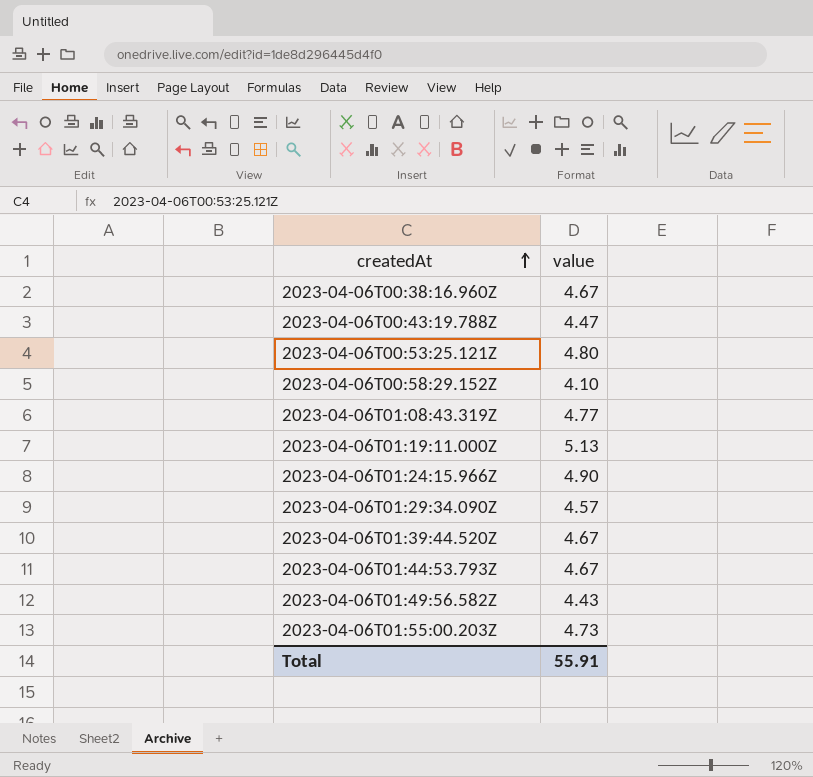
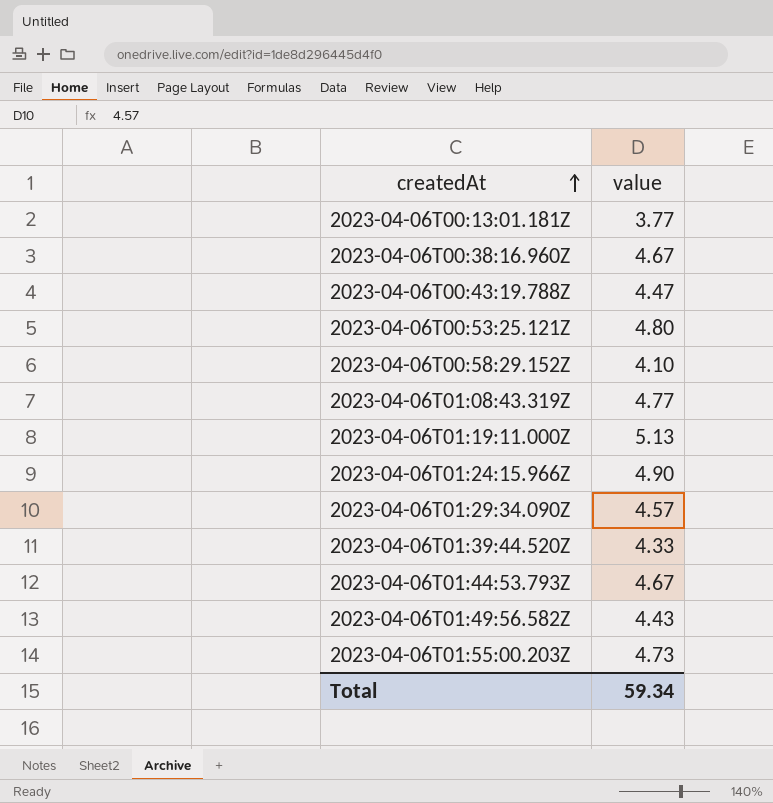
row 2023-04-06T00:13:01.181Z: none -> 3.77
2023-04-06T01:39:44.520Z | value: 4.67 -> 4.33
Total | value: 55.91 -> 59.34

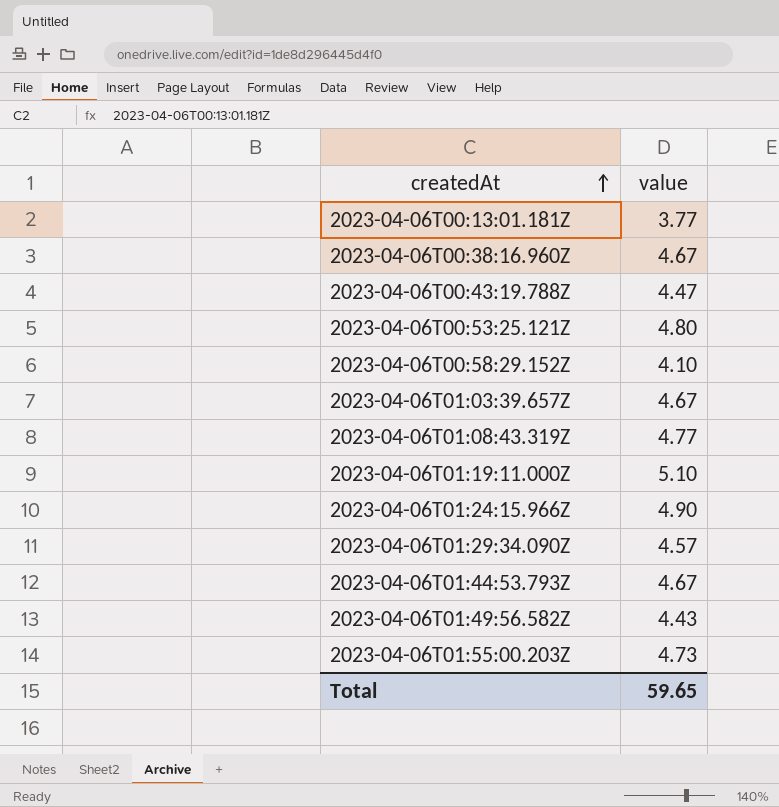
row 2023-04-06T01:39:44.520Z: 4.33 -> none
row 2023-04-06T01:03:39.657Z: none -> 4.67
2023-04-06T01:19:11.000Z | value: 5.13 -> 5.10
Total | value: 59.34 -> 59.65

